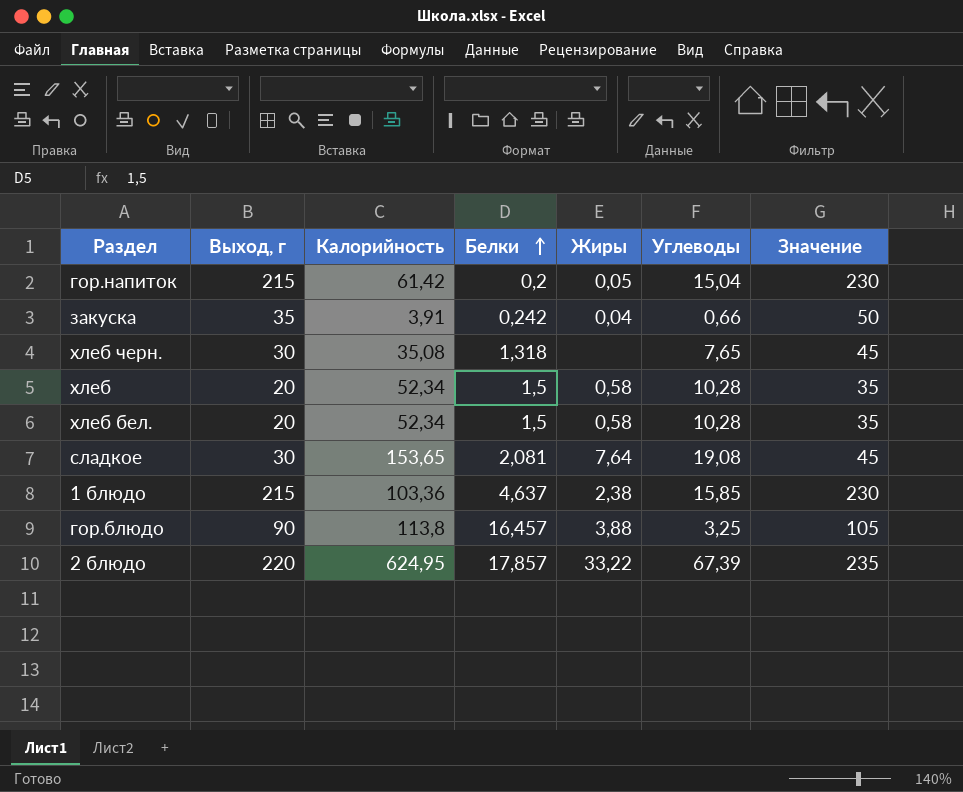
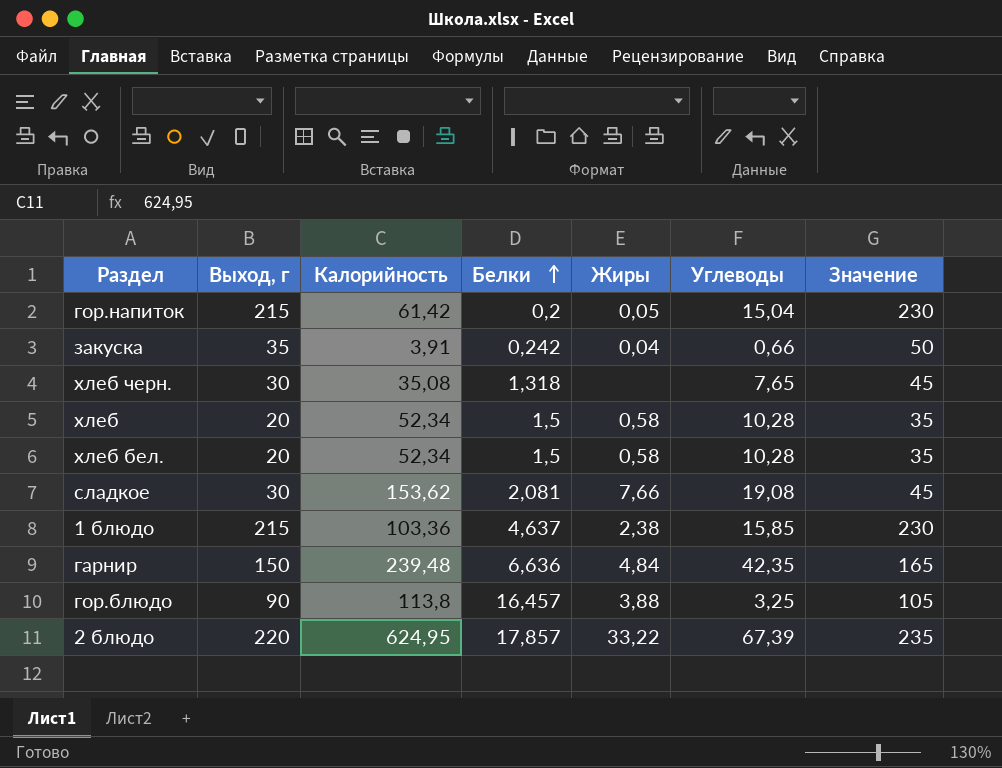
сладкое | Калорийность: 153,65 -> 153,62
сладкое | Жиры: 7,64 -> 7,66
row гарнир: none -> 150 | 239,48 | 6,636 | 4,84 | 42,35 | 165

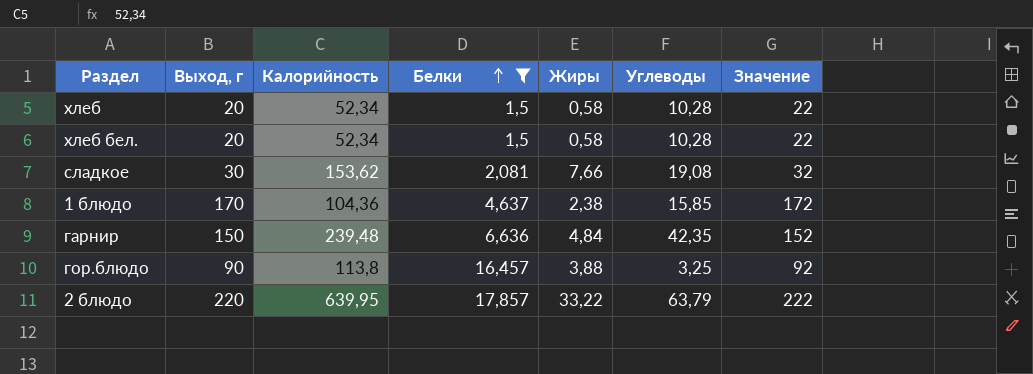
filter: none -> Белки >= 1,5
column Значение | formula: [Выход, г] + 15 -> [Выход, г] + 2
1 блюдо | Выход, г: 215 -> 170
1 блюдо | Калорийность: 103,36 -> 104,36
2 блюдо | Калорийность: 624,95 -> 639,95
2 блюдо | Углеводы: 67,39 -> 63,79

